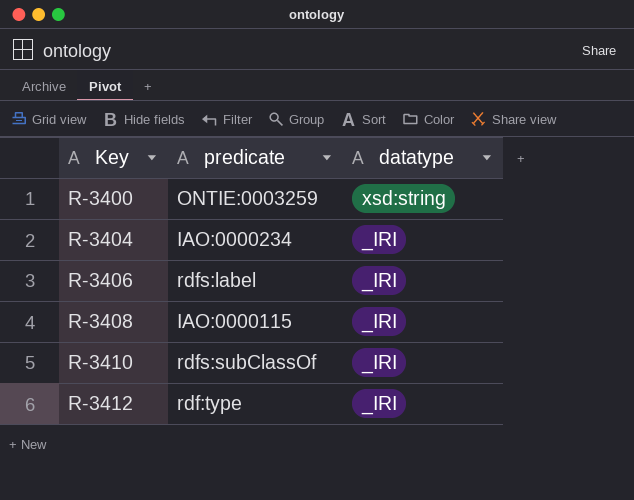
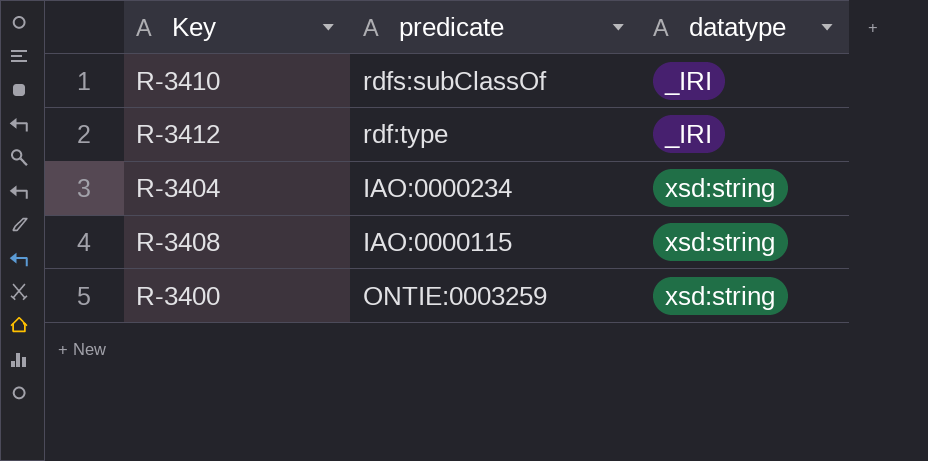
row order: Key ascending -> datatype ascending
row R-3406: rdfs:label | _IRI -> none
R-3404 | datatype: _IRI -> xsd:string
R-3408 | datatype: _IRI -> xsd:string

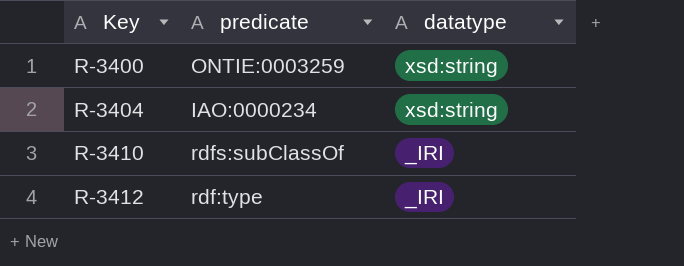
row order: datatype ascending -> Key ascending
row R-3408: IAO:0000115 | xsd:string -> none

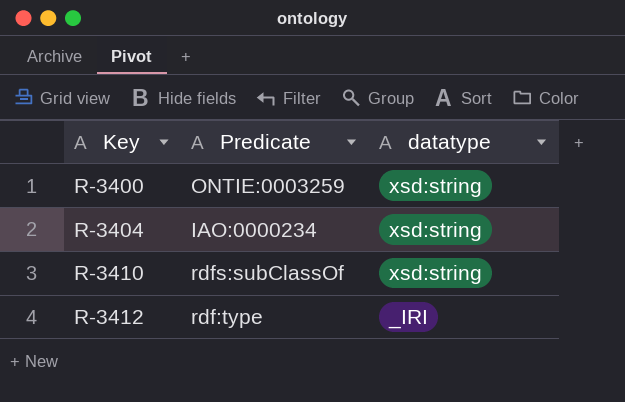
column name: predicate -> Predicate
R-3410 | datatype: _IRI -> xsd:string

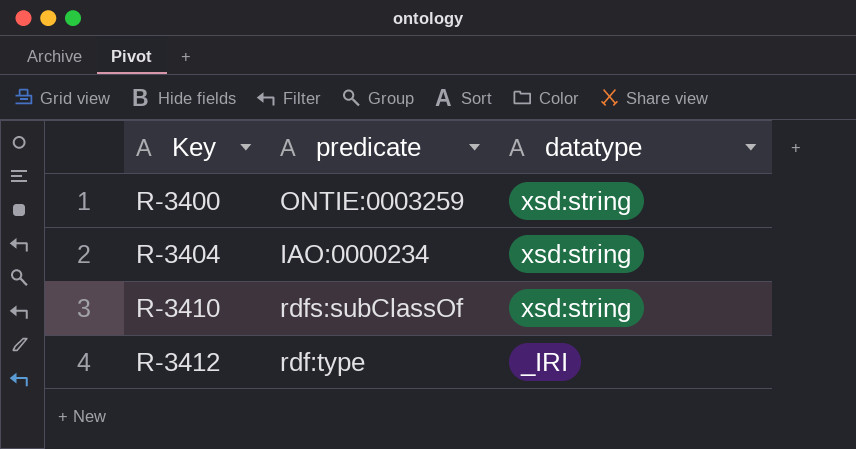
column name: Predicate -> predicate

